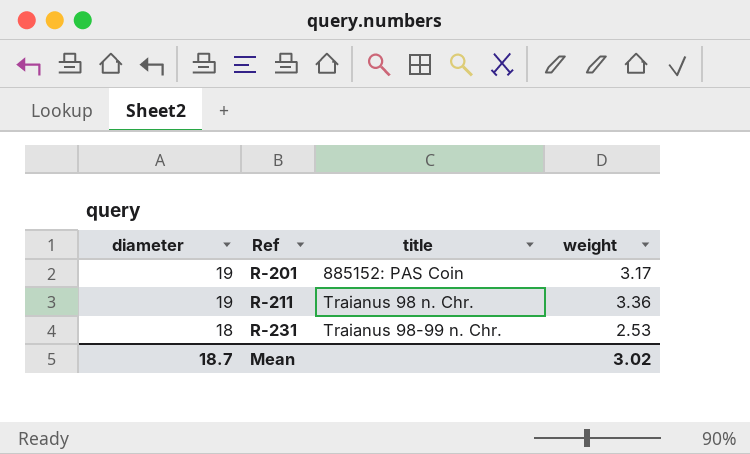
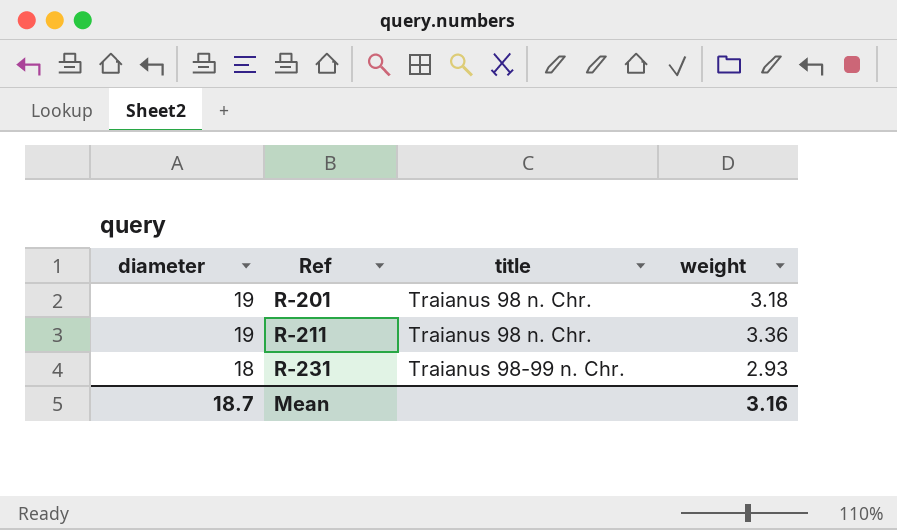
R-201 | title: 885152: PAS Coin -> Traianus 98 n. Chr.
R-201 | weight: 3.17 -> 3.18
R-231 | weight: 2.53 -> 2.93
Mean | weight: 3.02 -> 3.16

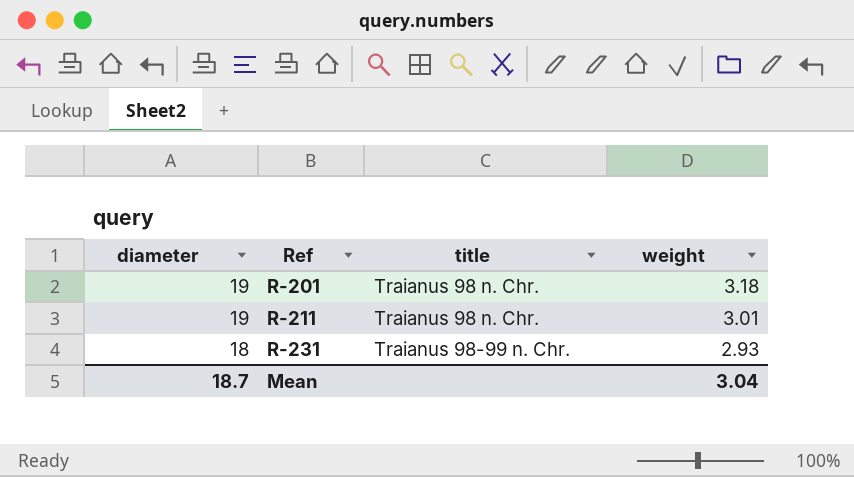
R-211 | weight: 3.36 -> 3.01
Mean | weight: 3.16 -> 3.04

